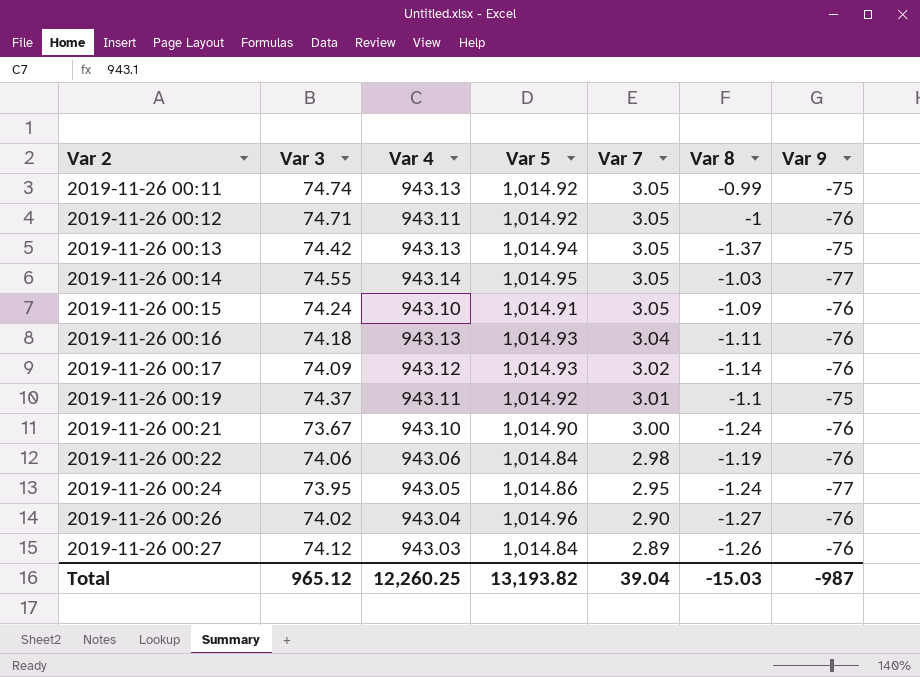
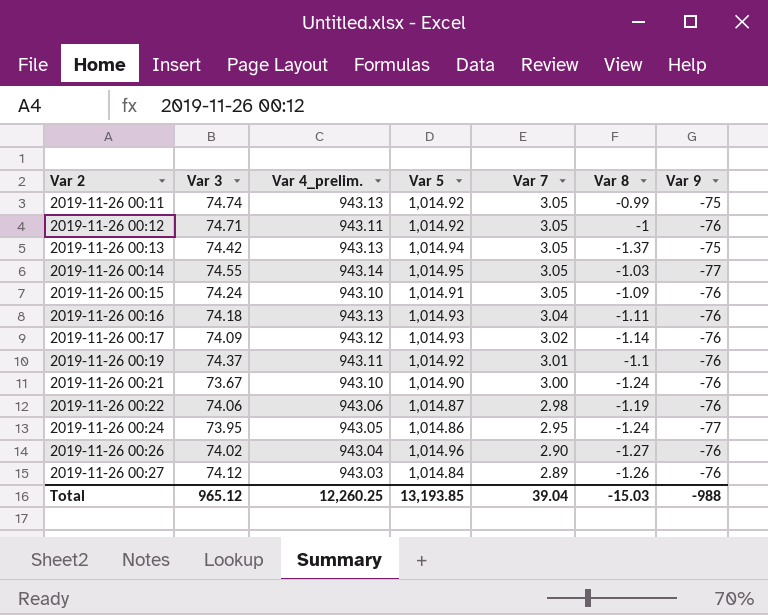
column name: Var 4 -> Var 4_prelim.
2019-11-26 00:19 | Var 9: -75 -> -76
2019-11-26 00:22 | Var 5: 1,014.84 -> 1,014.87
Total | Var 5: 13,193.82 -> 13,193.85
Total | Var 9: -987 -> -988

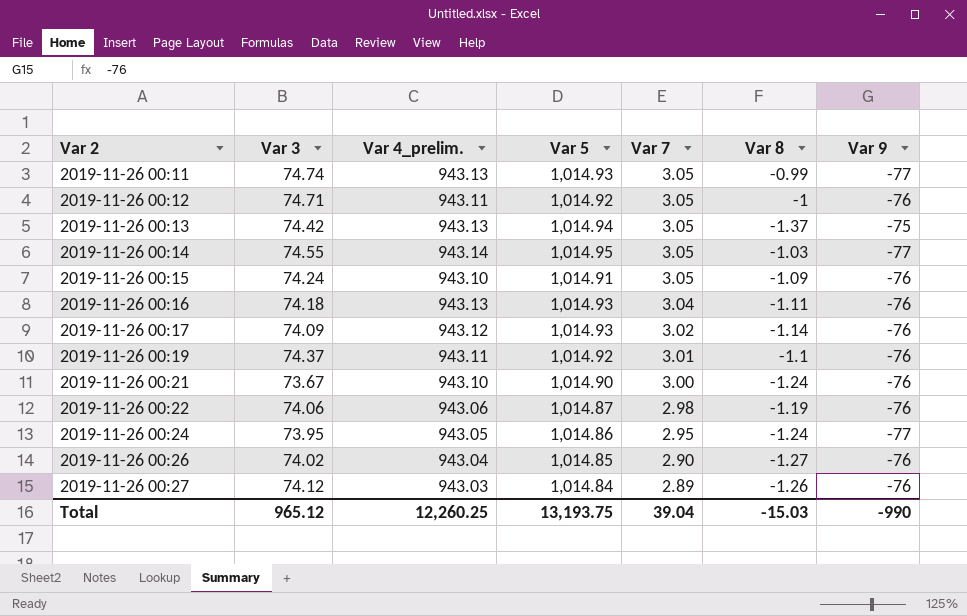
2019-11-26 00:11 | Var 5: 1,014.92 -> 1,014.93
2019-11-26 00:11 | Var 9: -75 -> -77
2019-11-26 00:26 | Var 5: 1,014.96 -> 1,014.85
Total | Var 5: 13,193.85 -> 13,193.75
Total | Var 9: -988 -> -990

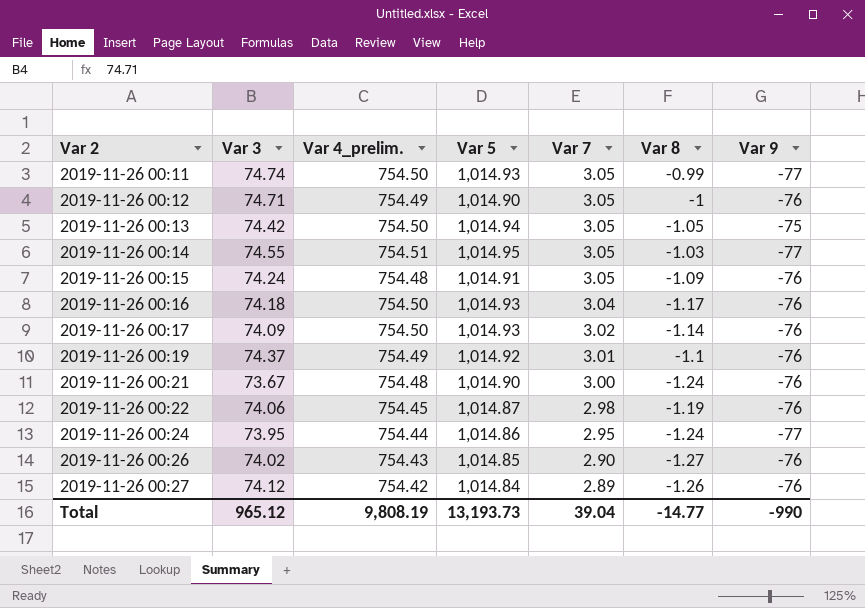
2019-11-26 00:11 | Var 4_prelim.: 943.13 -> 754.50
2019-11-26 00:12 | Var 4_prelim.: 943.11 -> 754.49
2019-11-26 00:12 | Var 5: 1,014.92 -> 1,014.90
2019-11-26 00:13 | Var 4_prelim.: 943.13 -> 754.50
2019-11-26 00:13 | Var 8: -1.37 -> -1.05
2019-11-26 00:14 | Var 4_prelim.: 943.14 -> 754.51
2019-11-26 00:15 | Var 4_prelim.: 943.10 -> 754.48
2019-11-26 00:16 | Var 4_prelim.: 943.13 -> 754.50
2019-11-26 00:16 | Var 8: -1.11 -> -1.17
2019-11-26 00:17 | Var 4_prelim.: 943.12 -> 754.50
2019-11-26 00:19 | Var 4_prelim.: 943.11 -> 754.49
2019-11-26 00:21 | Var 4_prelim.: 943.10 -> 754.48
2019-11-26 00:22 | Var 4_prelim.: 943.06 -> 754.45
2019-11-26 00:24 | Var 4_prelim.: 943.05 -> 754.44
2019-11-26 00:26 | Var 4_prelim.: 943.04 -> 754.43
2019-11-26 00:27 | Var 4_prelim.: 943.03 -> 754.42
Total | Var 4_prelim.: 12,260.25 -> 9,808.19
Total | Var 5: 13,193.75 -> 13,193.73
Total | Var 8: -15.03 -> -14.77

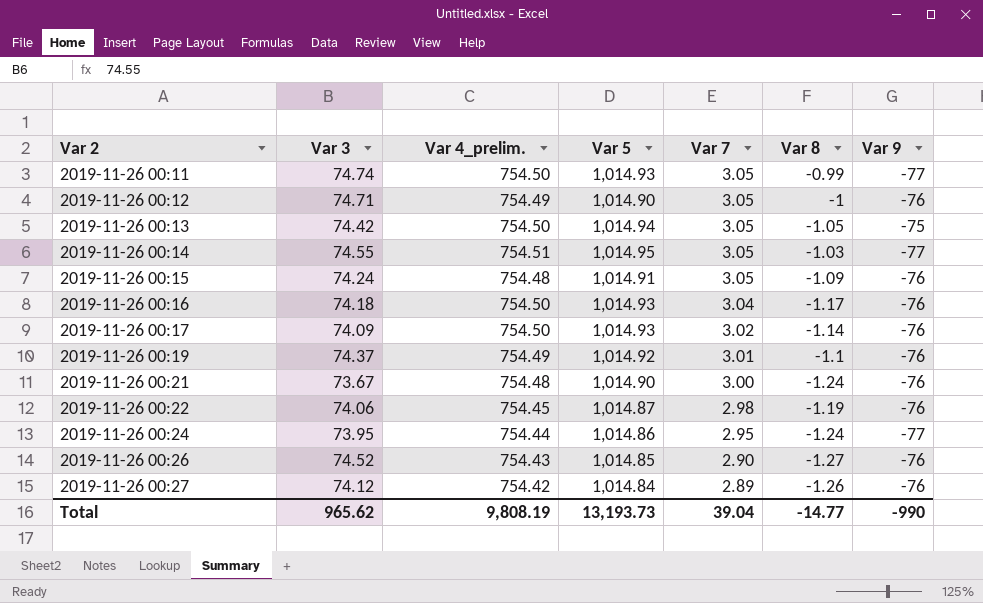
2019-11-26 00:26 | Var 3: 74.02 -> 74.52
Total | Var 3: 965.12 -> 965.62

